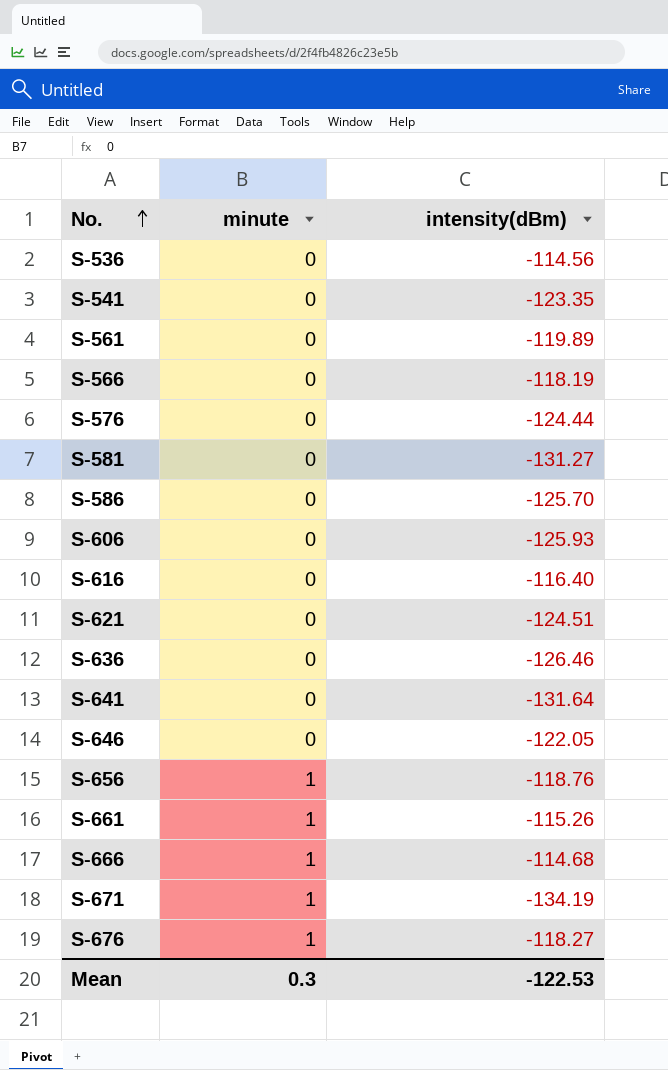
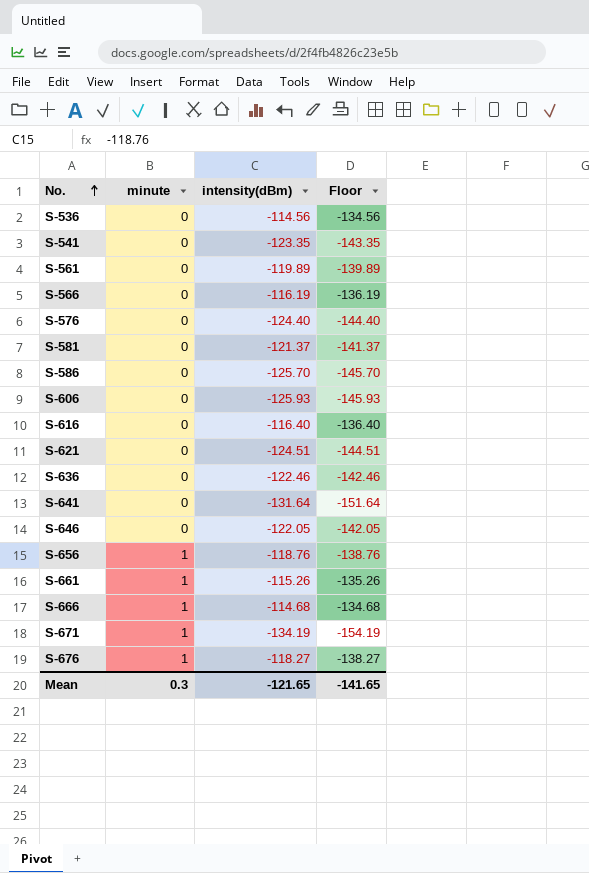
column Floor | formula: none -> [intensity(dBm)] - 20
S-566 | intensity(dBm): -118.19 -> -116.19
S-576 | intensity(dBm): -124.44 -> -124.40
S-581 | intensity(dBm): -131.27 -> -121.37
S-636 | intensity(dBm): -126.46 -> -122.46
Mean | intensity(dBm): -122.53 -> -121.65

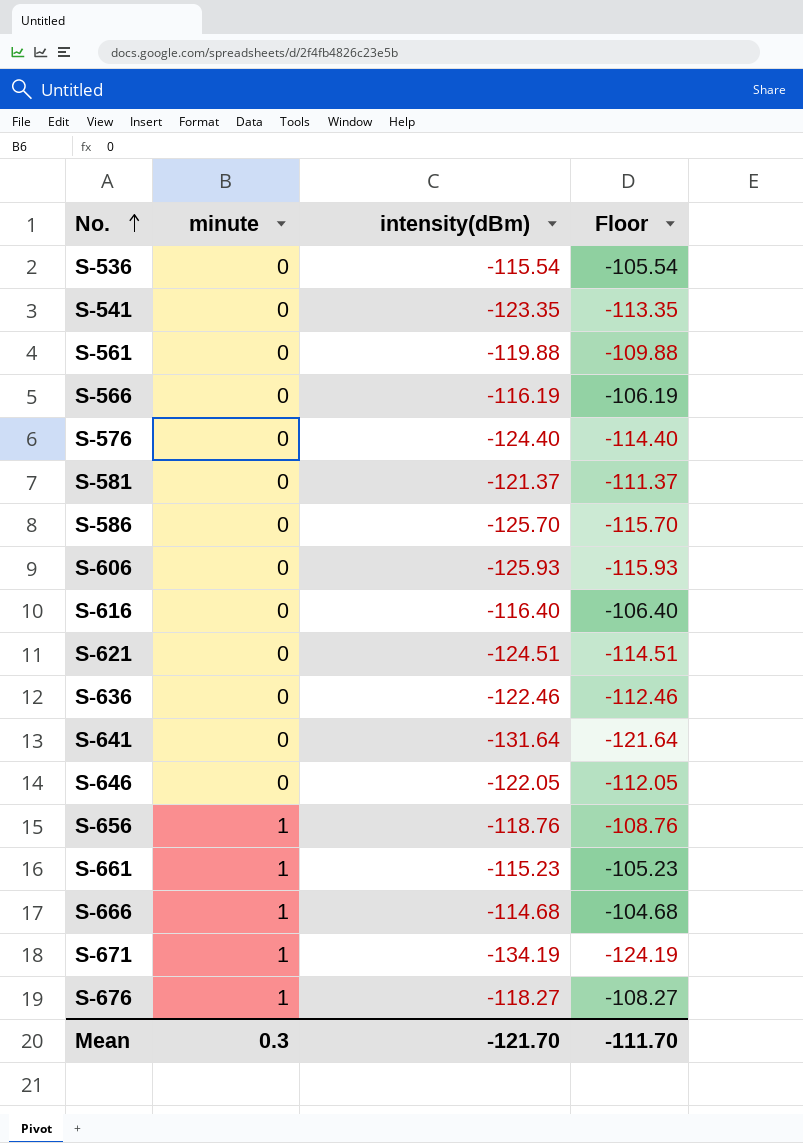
column Floor | formula: [intensity(dBm)] - 20 -> [intensity(dBm)] + 10
S-536 | intensity(dBm): -114.56 -> -115.54
S-561 | intensity(dBm): -119.89 -> -119.88
S-661 | intensity(dBm): -115.26 -> -115.23
Mean | intensity(dBm): -121.65 -> -121.70
Mean | Floor: -141.65 -> -111.70

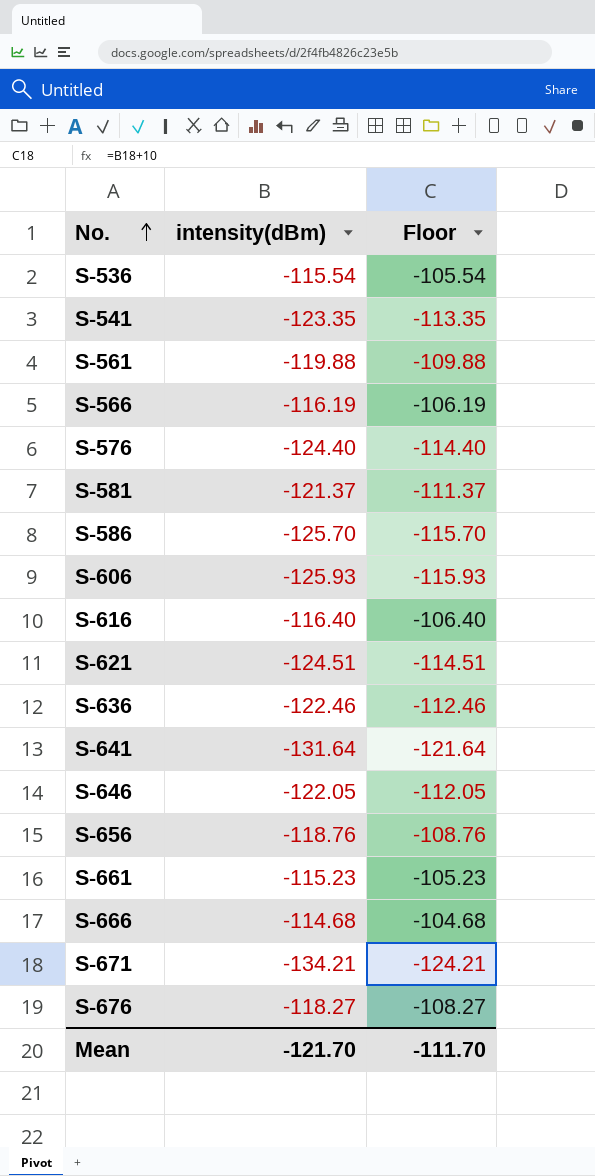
column minute | position: 2 -> none
S-671 | intensity(dBm): -134.19 -> -134.21
S-671 | Floor: -124.19 -> -124.21

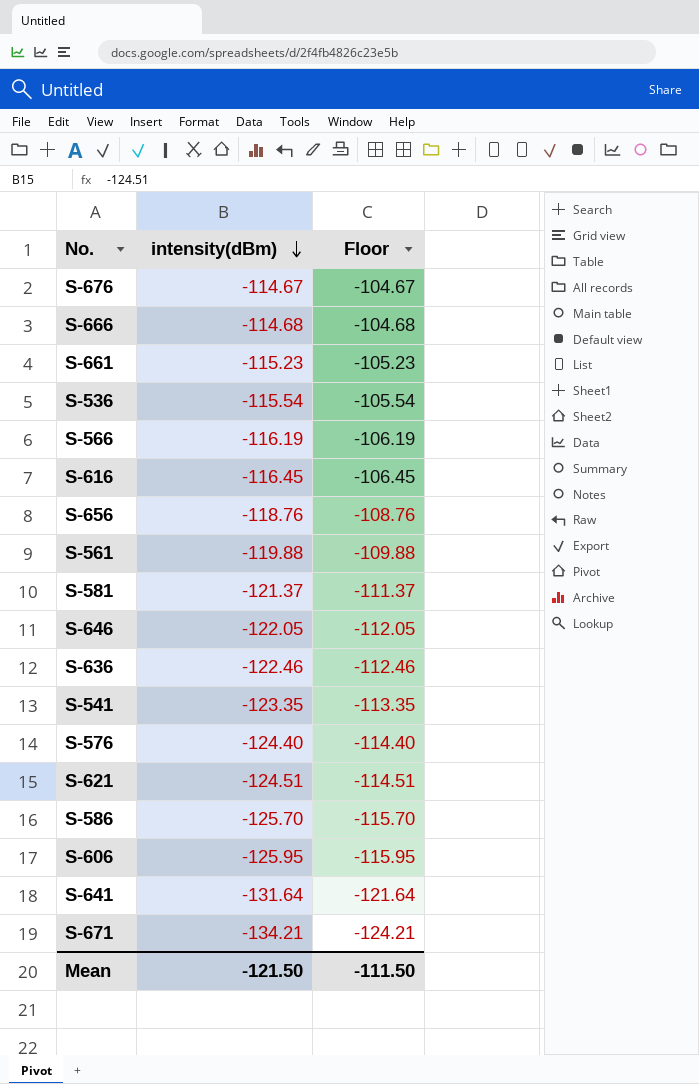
row order: No. ascending -> intensity(dBm) descending
S-676 | intensity(dBm): -118.27 -> -114.67
S-676 | Floor: -108.27 -> -104.67
S-616 | intensity(dBm): -116.40 -> -116.45
S-616 | Floor: -106.40 -> -106.45
S-606 | intensity(dBm): -125.93 -> -125.95
S-606 | Floor: -115.93 -> -115.95
Mean | intensity(dBm): -121.70 -> -121.50
Mean | Floor: -111.70 -> -111.50

